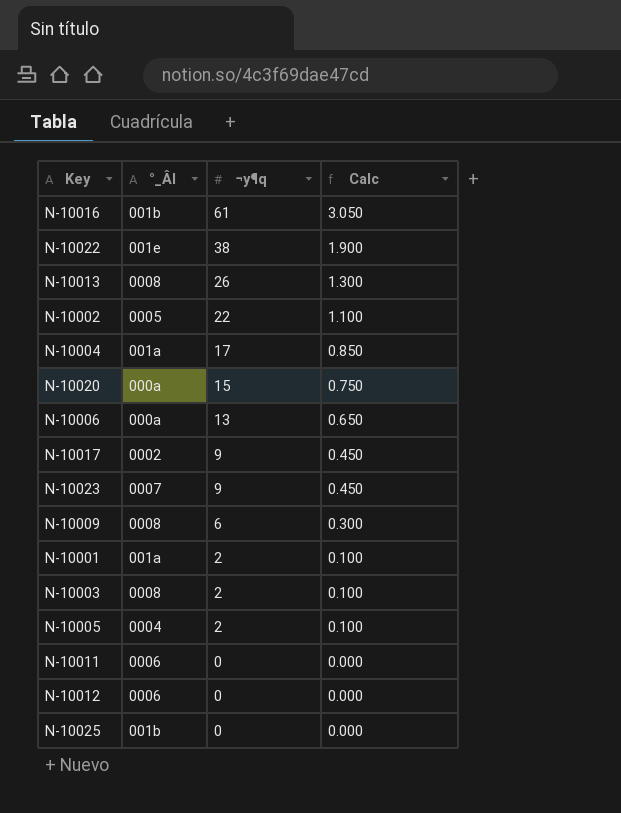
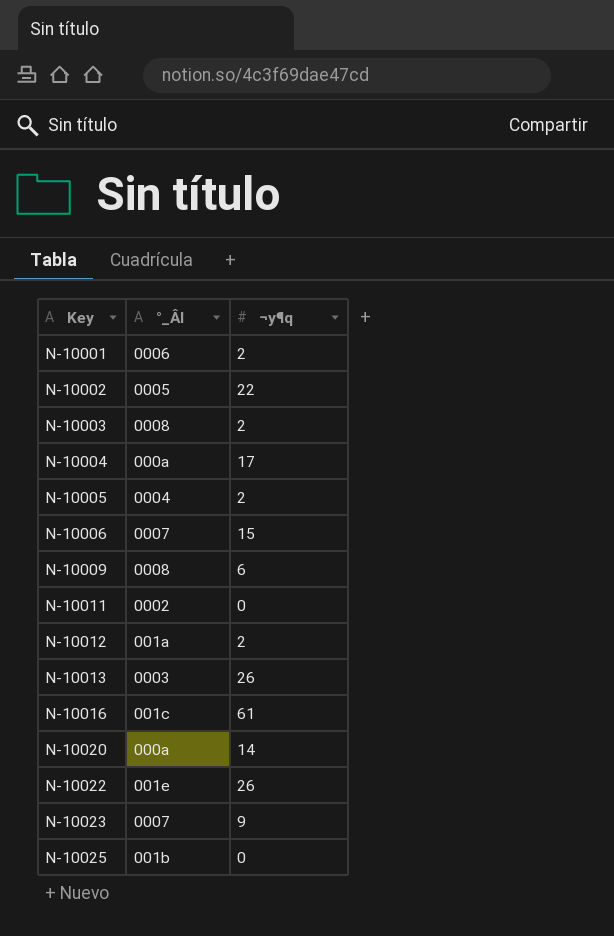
row order: ¬y¶q descending -> Key ascending
column Calc | formula: [¬y¶q] * 0.05 -> none
row N-10017: 0002 | 9 | 0.450 -> none
N-10001 | °_ÂI: 001a -> 0006
N-10004 | °_ÂI: 001a -> 000a
N-10006 | °_ÂI: 000a -> 0007
N-10006 | ¬y¶q: 13 -> 15
N-10011 | °_ÂI: 0006 -> 0002
N-10012 | °_ÂI: 0006 -> 001a
N-10012 | ¬y¶q: 0 -> 2
N-10013 | °_ÂI: 0008 -> 0003
N-10016 | °_ÂI: 001b -> 001c
N-10020 | ¬y¶q: 15 -> 14
N-10022 | ¬y¶q: 38 -> 26

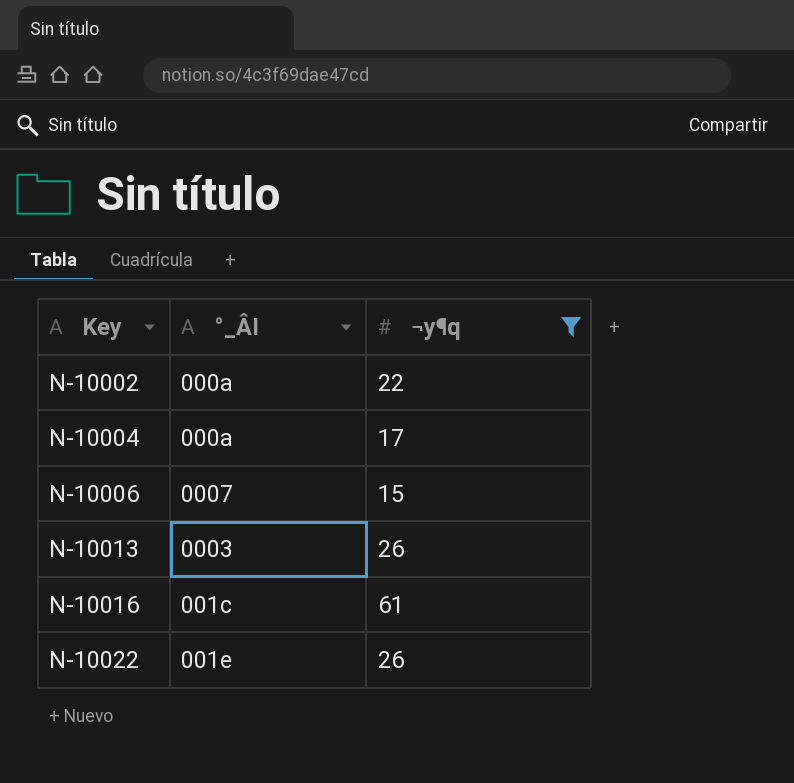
filter: none -> ¬y¶q >= 15
N-10002 | °_ÂI: 0005 -> 000a

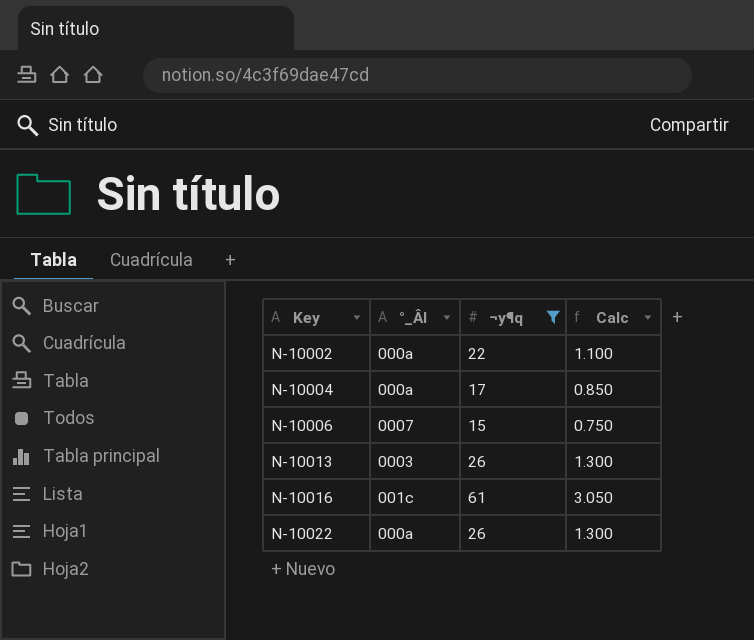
column Calc | formula: none -> [¬y¶q] * 0.05
N-10022 | °_ÂI: 001e -> 000a

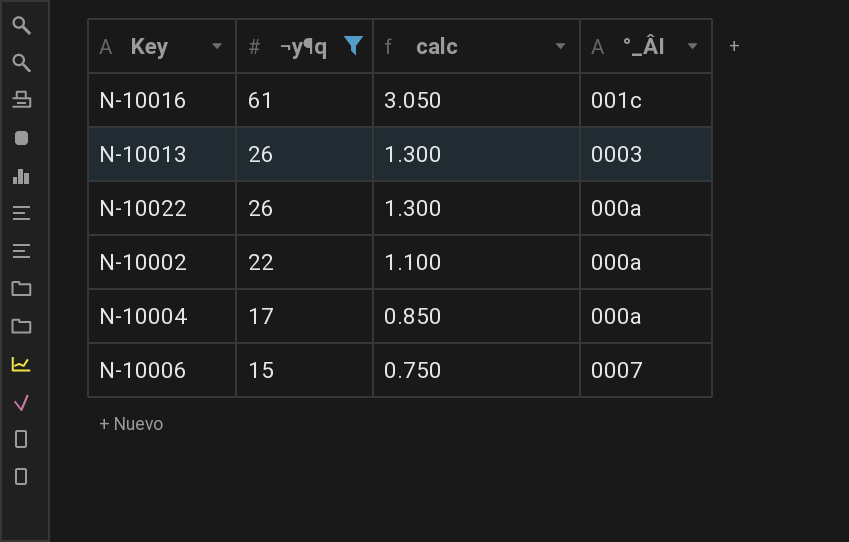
row order: Key ascending -> ¬y¶q descending
column name: Calc -> calc
column °_ÂI | position: 2 -> 4

